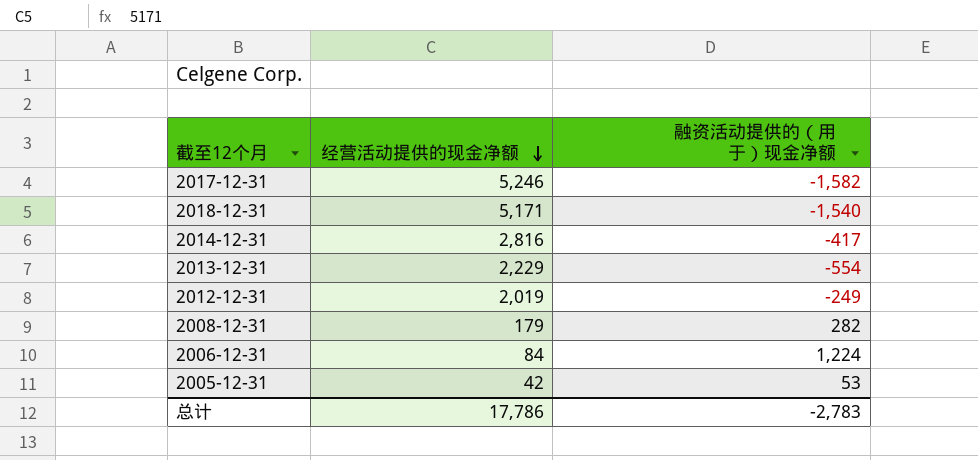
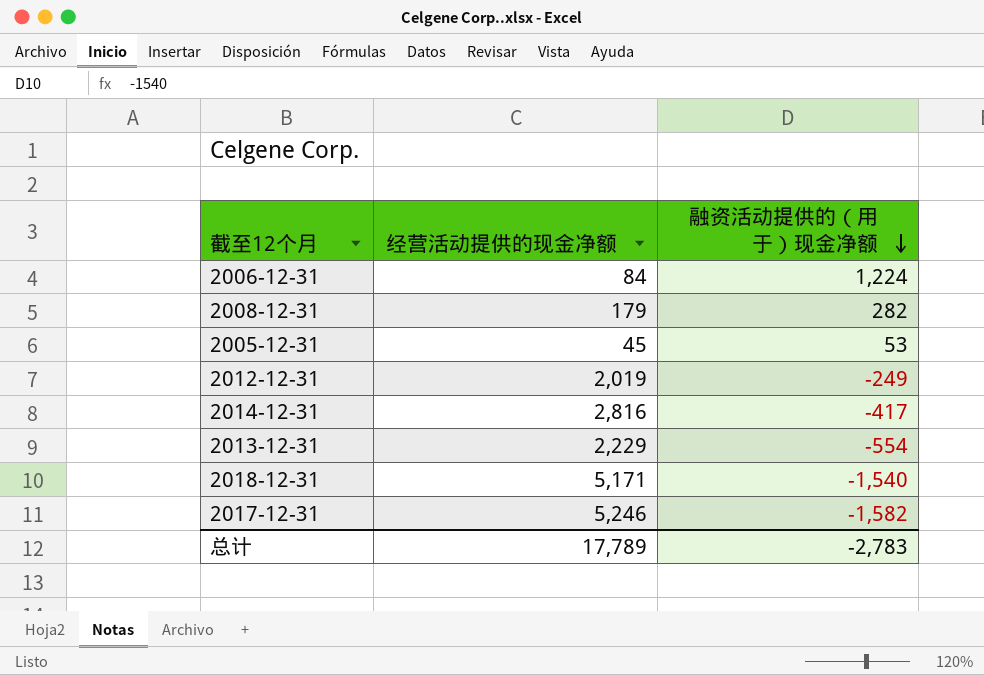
row order: 经营活动提供的现金净额 descending -> 融资活动提供的（用于）现金净额 descending
2005-12-31 | 经营活动提供的现金净额: 42 -> 45
总计 | 经营活动提供的现金净额: 17,786 -> 17,789

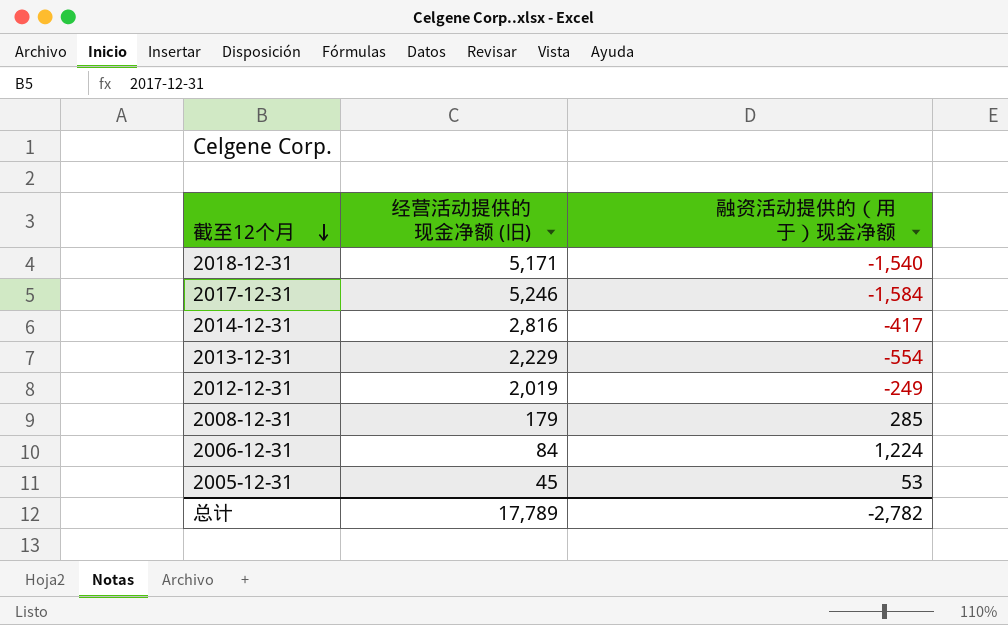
row order: 融资活动提供的（用于）现金净额 descending -> 截至12个月 descending
column name: 经营活动提供的现金净额 -> 经营活动提供的现金净额 (旧)
2017-12-31 | 融资活动提供的（用于）现金净额: -1,582 -> -1,584
2008-12-31 | 融资活动提供的（用于）现金净额: 282 -> 285
总计 | 融资活动提供的（用于）现金净额: -2,783 -> -2,782

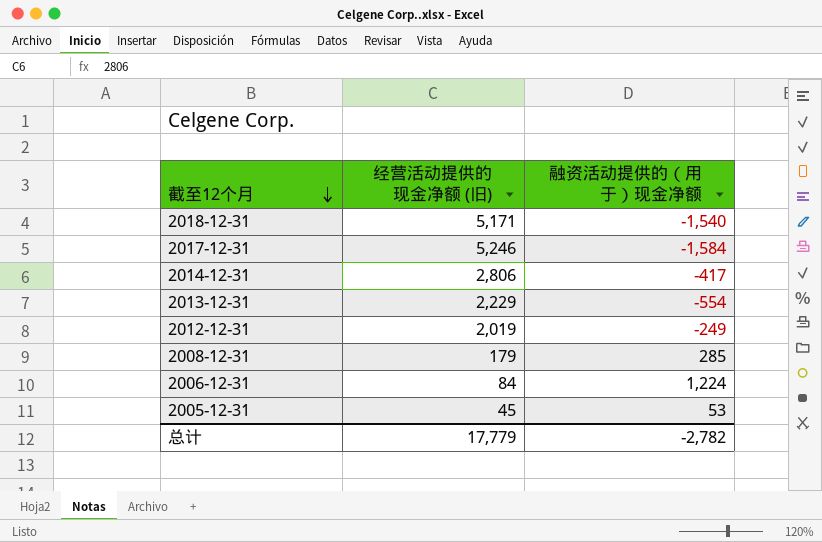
2014-12-31 | 经营活动提供的现金净额 (旧): 2,816 -> 2,806
总计 | 经营活动提供的现金净额 (旧): 17,789 -> 17,779

